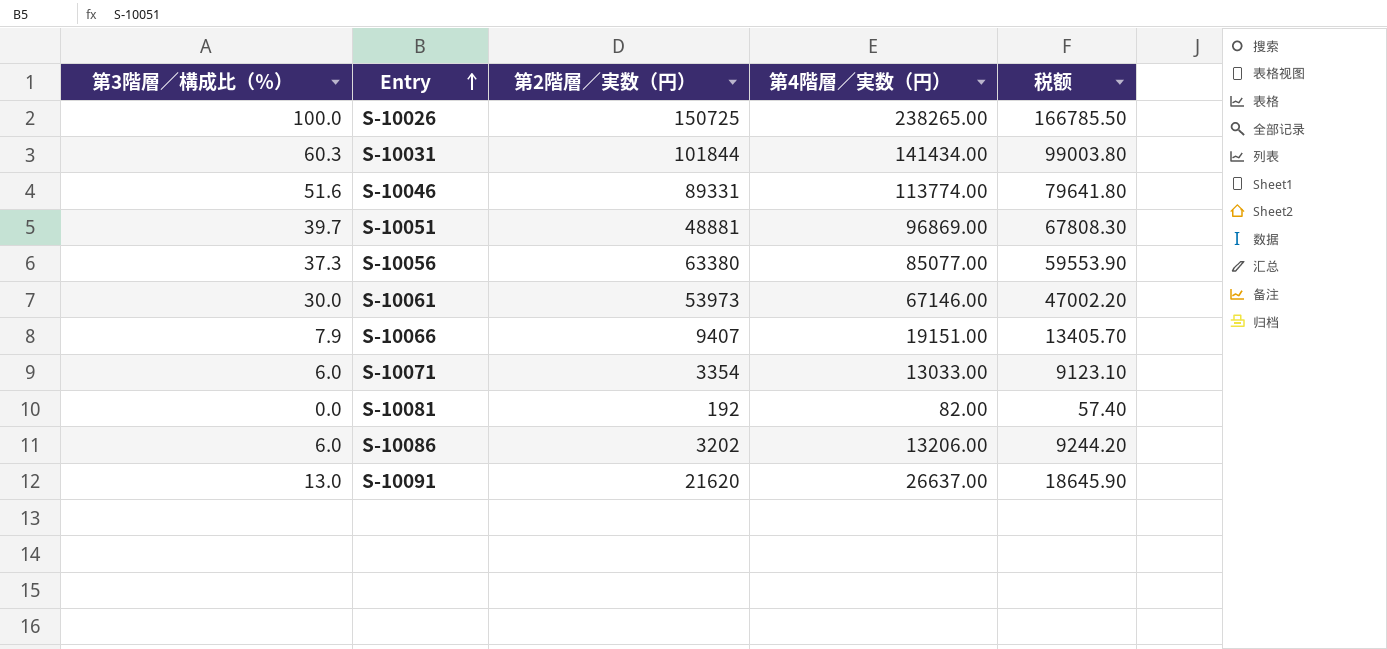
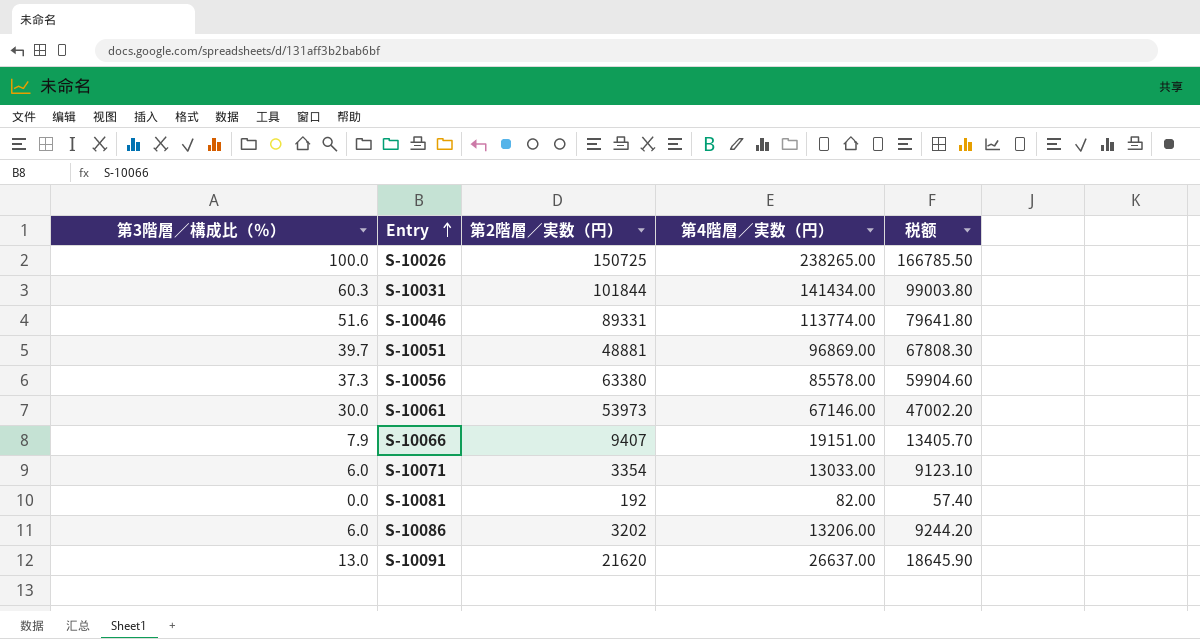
S-10056 | 第4階層／実数（円）: 85077.00 -> 85578.00
S-10056 | 税额: 59553.90 -> 59904.60

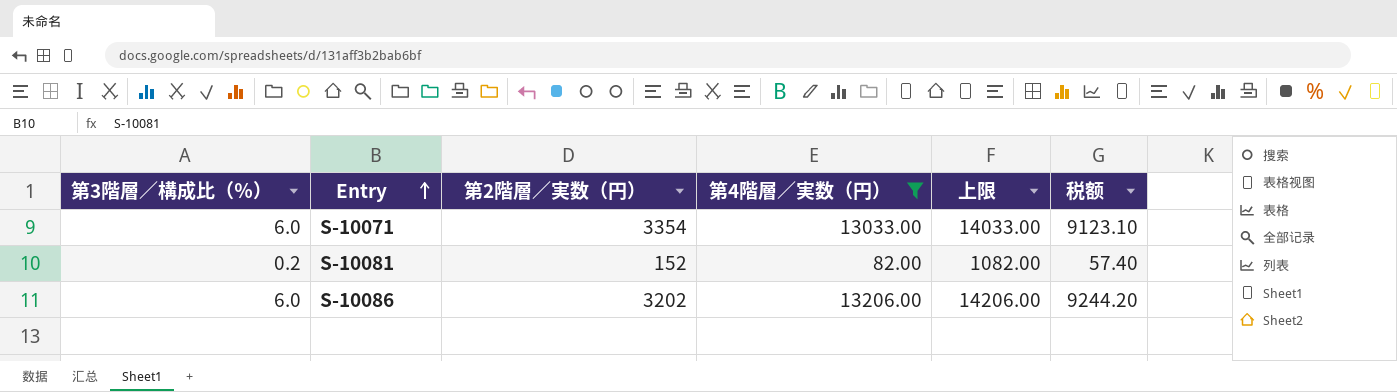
filter: none -> 第4階層／実数（円） <= 13206.00
column 上限 | formula: none -> [第4階層／実数（円）] + 1000
S-10081 | 第3階層／構成比（％）: 0.0 -> 0.2
S-10081 | 第2階層／実数（円）: 192 -> 152

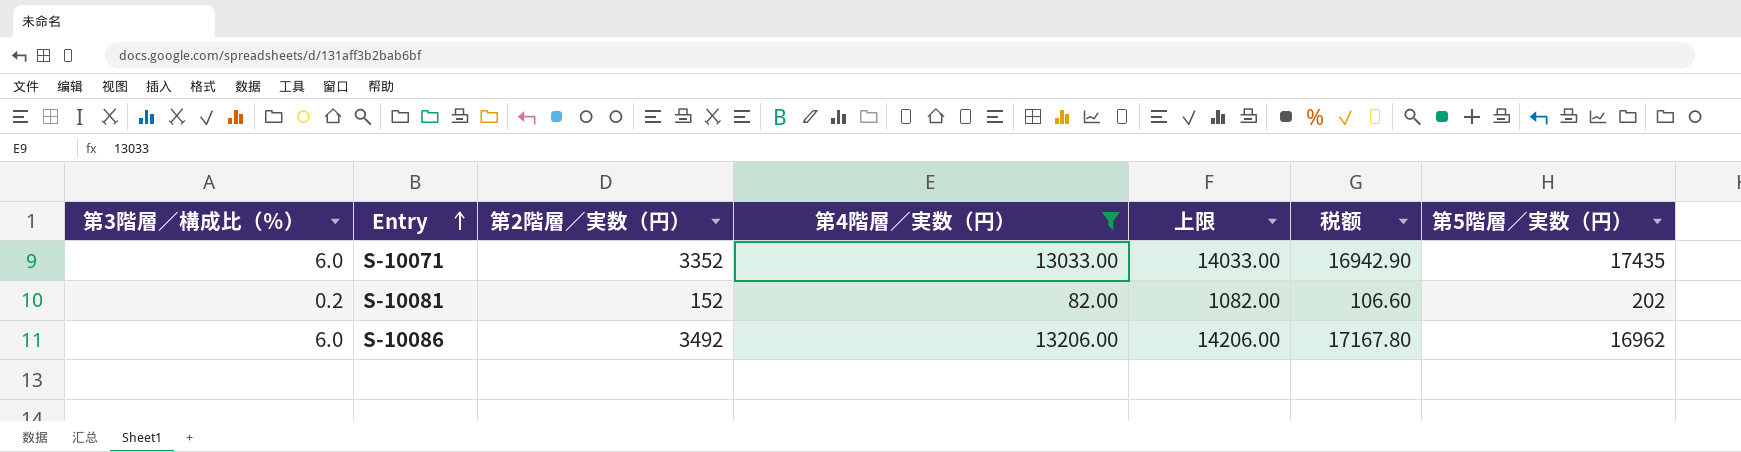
column 税额 | formula: [第4階層／実数（円）] * 0.7 -> [第4階層／実数（円）] * 1.3
column 第5階層／実数（円） | position: none -> 7
S-10071 | 第2階層／実数（円）: 3354 -> 3352
S-10086 | 第2階層／実数（円）: 3202 -> 3492

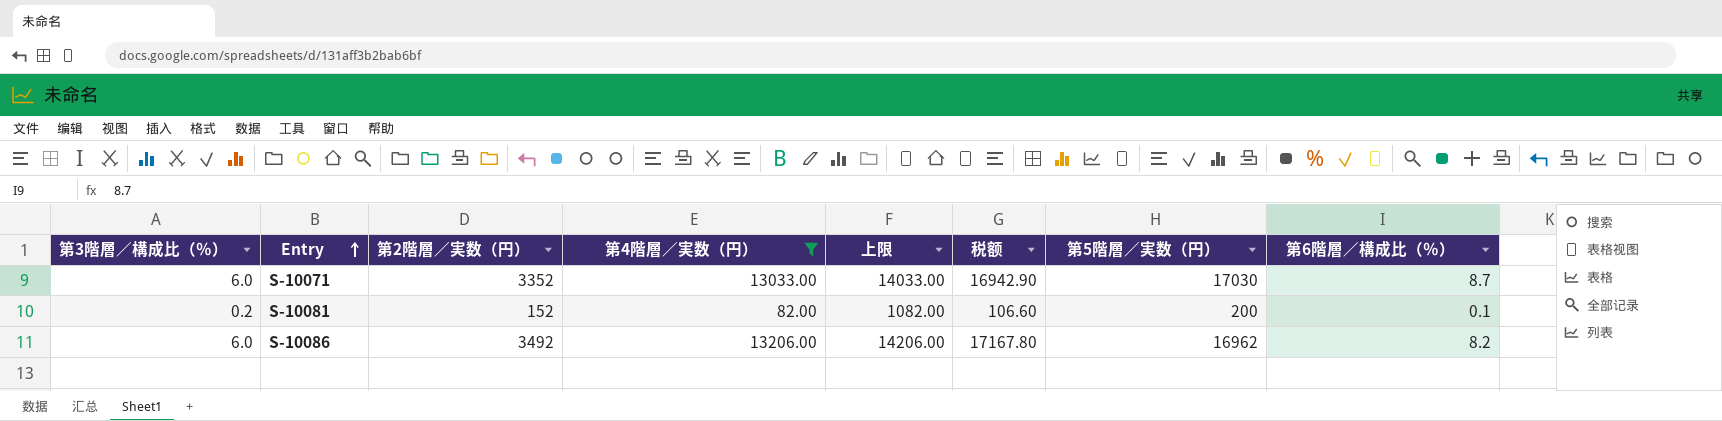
column 第6階層／構成比（％） | position: none -> 8
S-10071 | 第5階層／実数（円）: 17435 -> 17030
S-10081 | 第5階層／実数（円）: 202 -> 200

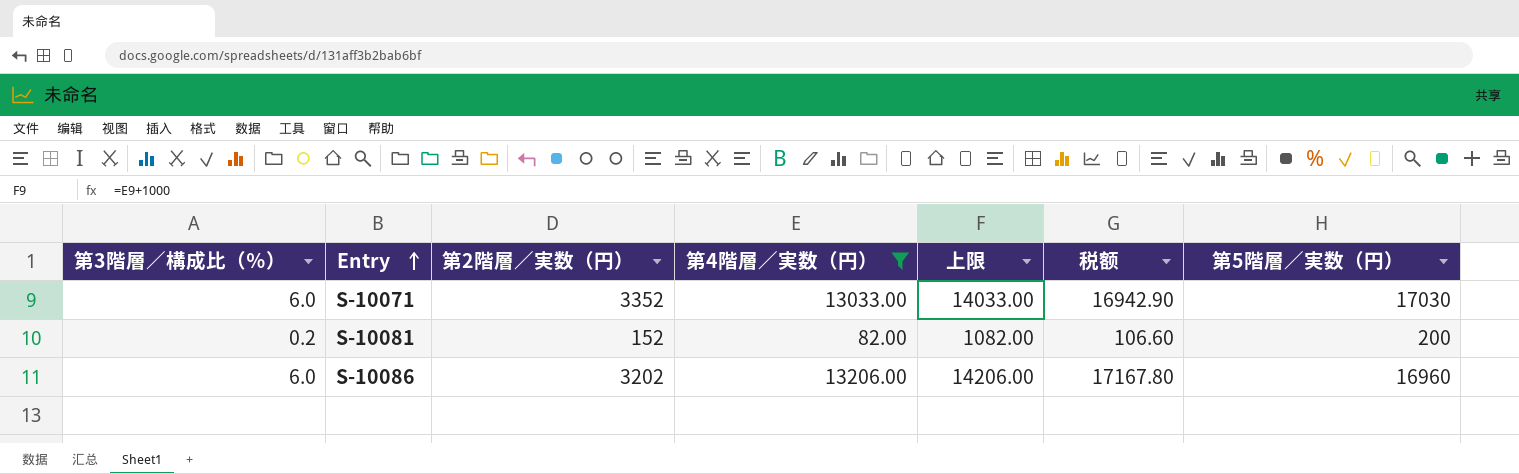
column 第6階層／構成比（％） | position: 8 -> none
S-10086 | 第2階層／実数（円）: 3492 -> 3202
S-10086 | 第5階層／実数（円）: 16962 -> 16960

